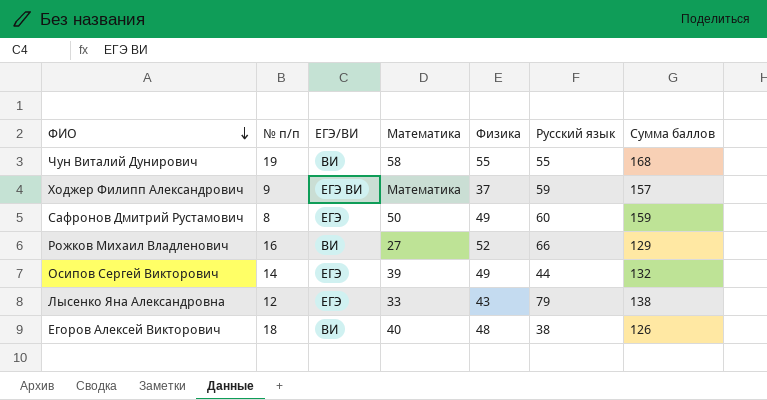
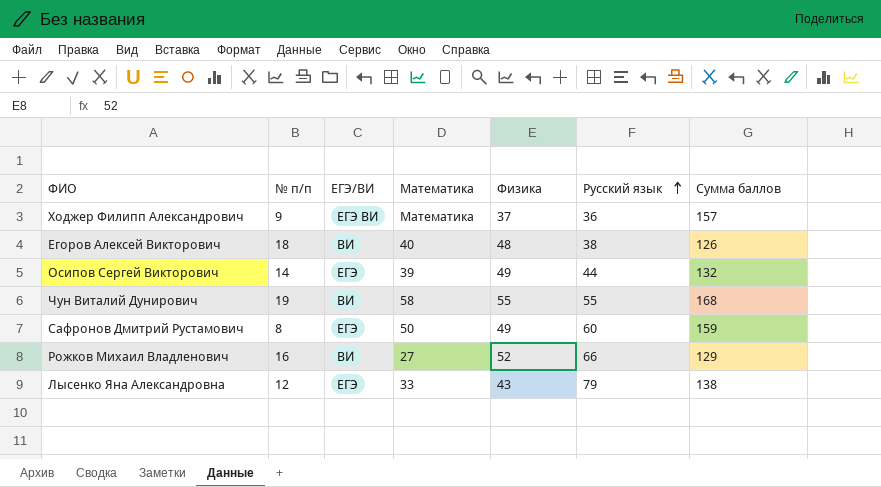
row order: ФИО descending -> Русский язык ascending
Ходжер Филипп Александрович | Русский язык: 59 -> 36

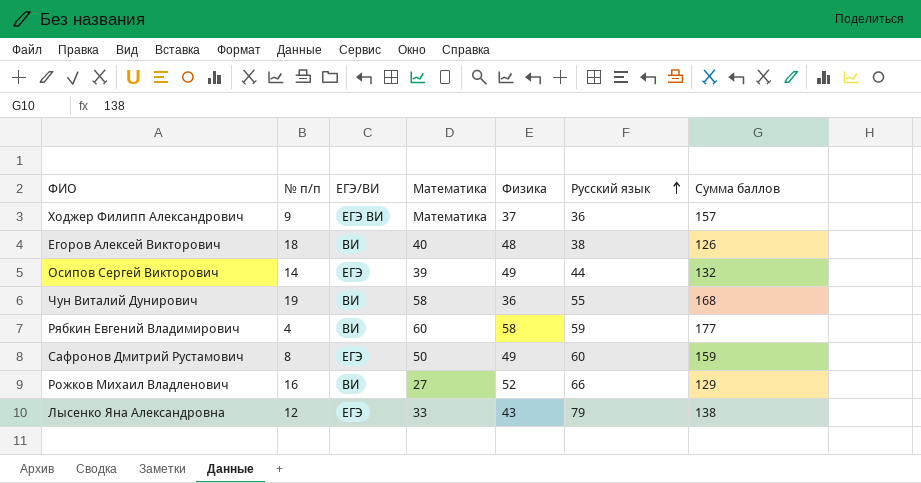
Чун Виталий Дунирович | Физика: 55 -> 36
row Рябкин Евгений Владимирович: none -> 4 | ВИ | 60 | 58 | 59 | 177

